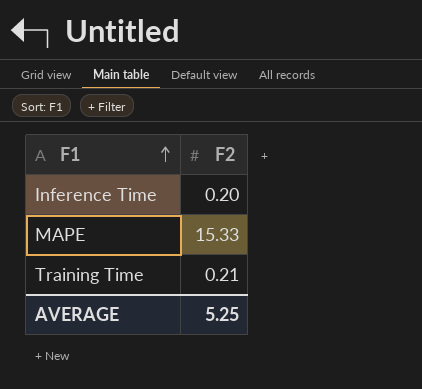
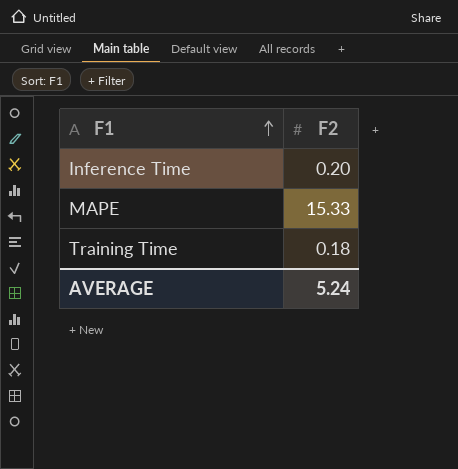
Training Time | F2: 0.21 -> 0.18
AVERAGE | F2: 5.25 -> 5.24

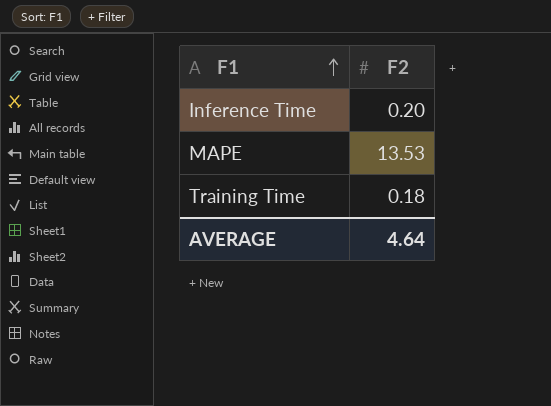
MAPE | F2: 15.33 -> 13.53
AVERAGE | F2: 5.24 -> 4.64

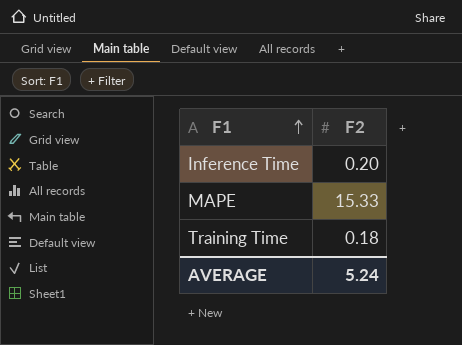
MAPE | F2: 13.53 -> 15.33
AVERAGE | F2: 4.64 -> 5.24

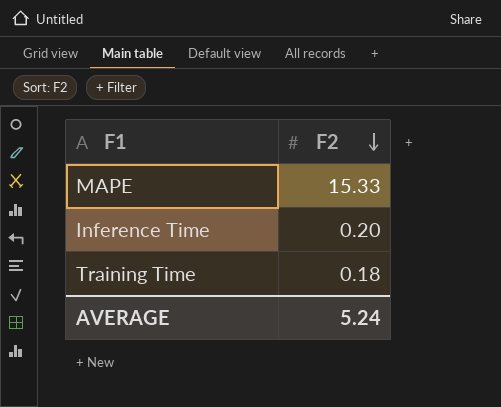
row order: F1 ascending -> F2 descending

